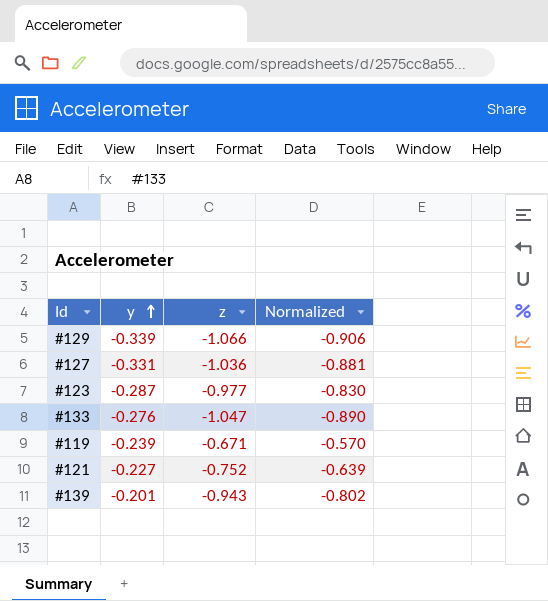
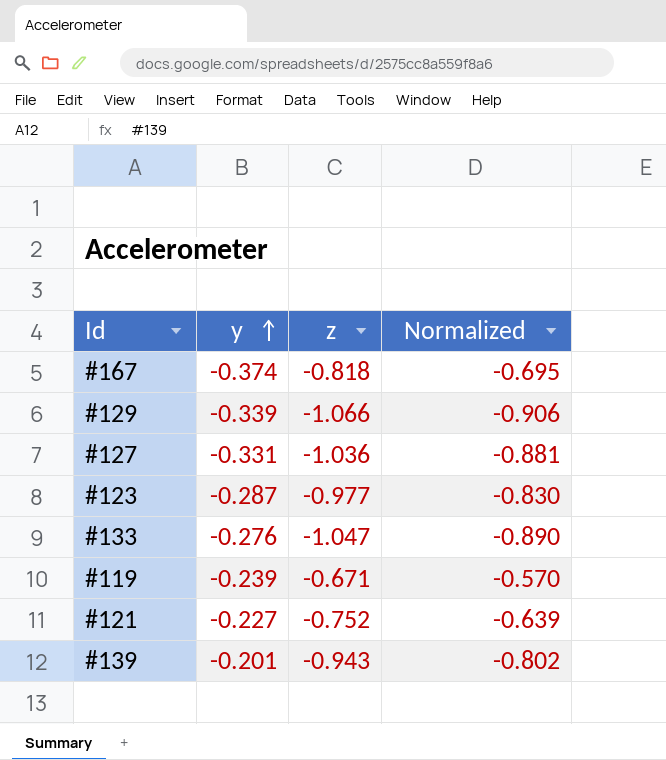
row #167: none -> -0.374 | -0.818 | -0.695

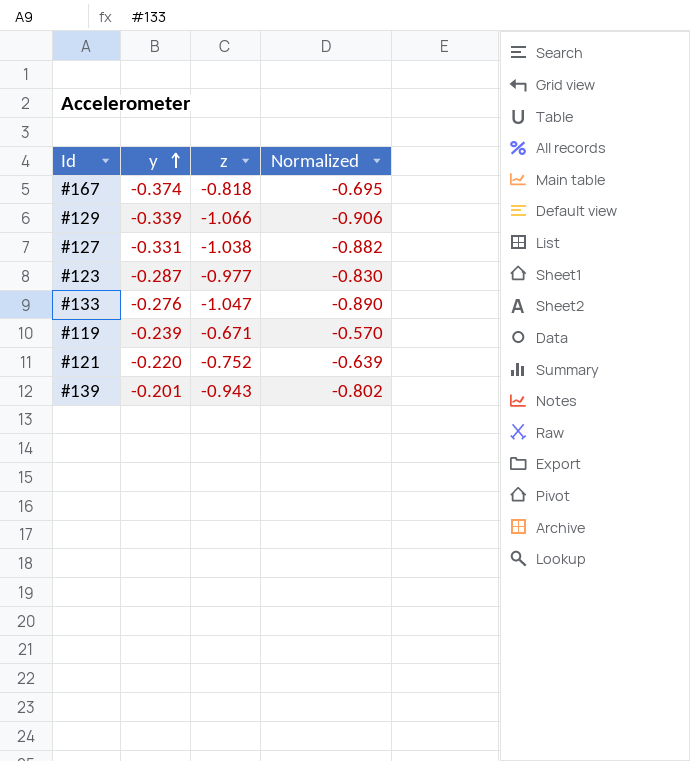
#127 | z: -1.036 -> -1.038
#127 | Normalized: -0.881 -> -0.882
#121 | y: -0.227 -> -0.220

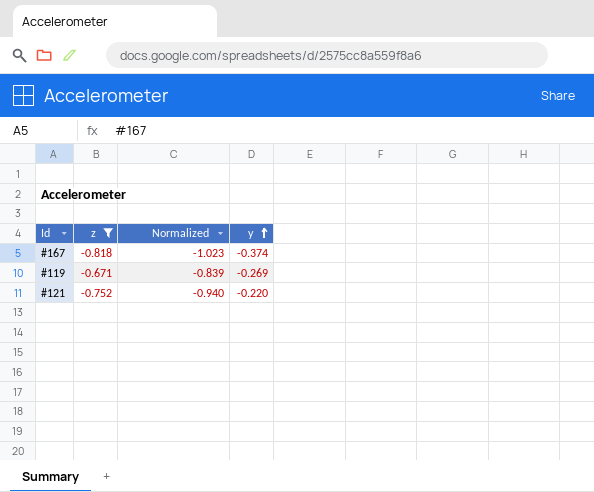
filter: none -> z >= -0.818
column Normalized | formula: [z] * 0.85 -> [z] * 1.25
column y | position: 2 -> 4
#119 | y: -0.239 -> -0.269

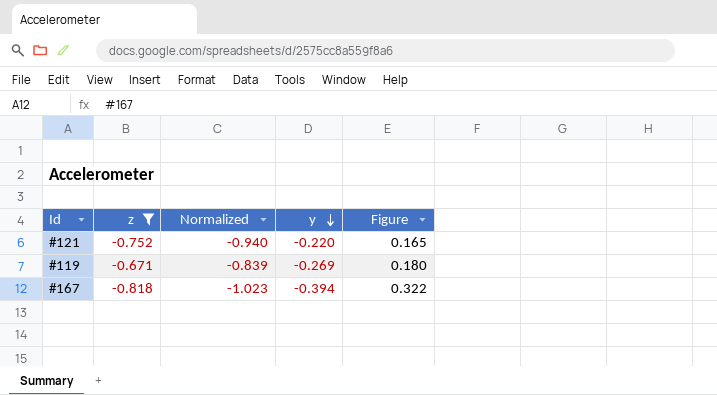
row order: y ascending -> y descending
column Figure | formula: none -> [z] * [y]
#167 | y: -0.374 -> -0.394

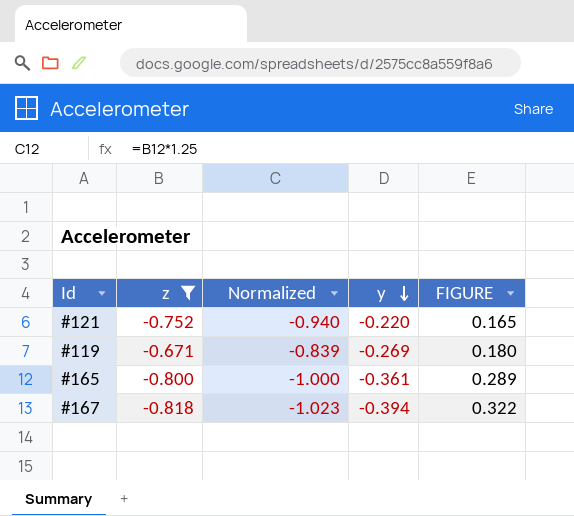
column name: Figure -> FIGURE
row #165: none -> -0.800 | -1.000 | -0.361 | 0.289

